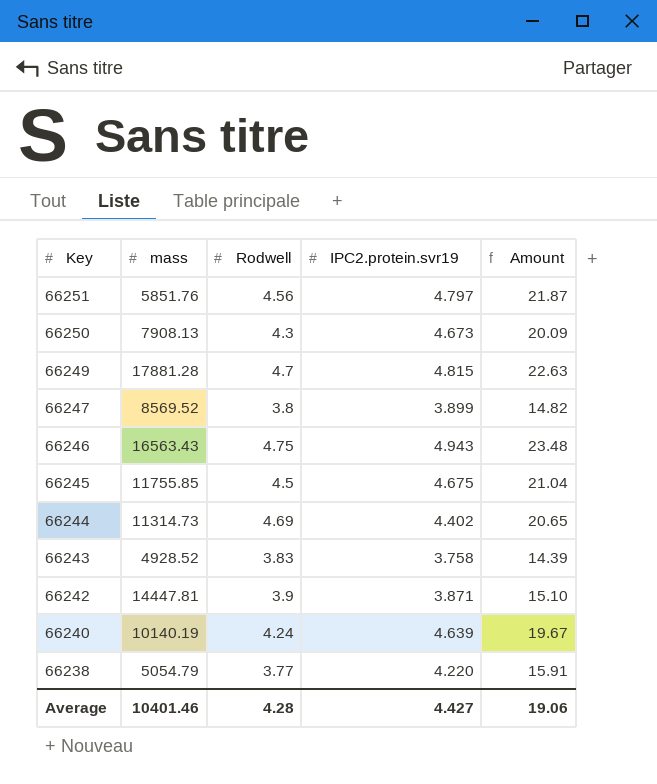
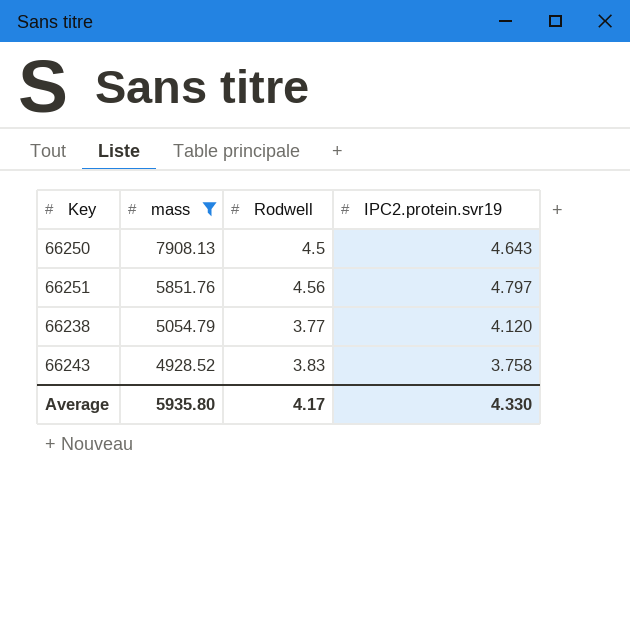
filter: none -> mass <= 7908.13
row order: Key descending -> mass descending
column Amount | formula: [Rodwell] * [IPC2.protein.svr19] -> none
66250 | Rodwell: 4.3 -> 4.5
66250 | IPC2.protein.svr19: 4.673 -> 4.643
66238 | IPC2.protein.svr19: 4.220 -> 4.120
Average | mass: 10401.46 -> 5935.80
Average | Rodwell: 4.28 -> 4.17
Average | IPC2.protein.svr19: 4.427 -> 4.330

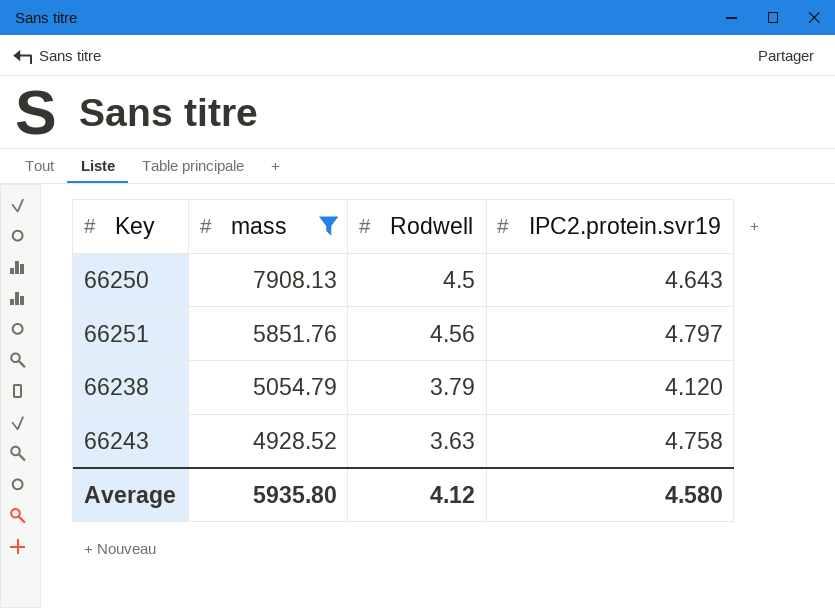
66238 | Rodwell: 3.77 -> 3.79
66243 | Rodwell: 3.83 -> 3.63
66243 | IPC2.protein.svr19: 3.758 -> 4.758
Average | Rodwell: 4.17 -> 4.12
Average | IPC2.protein.svr19: 4.330 -> 4.580

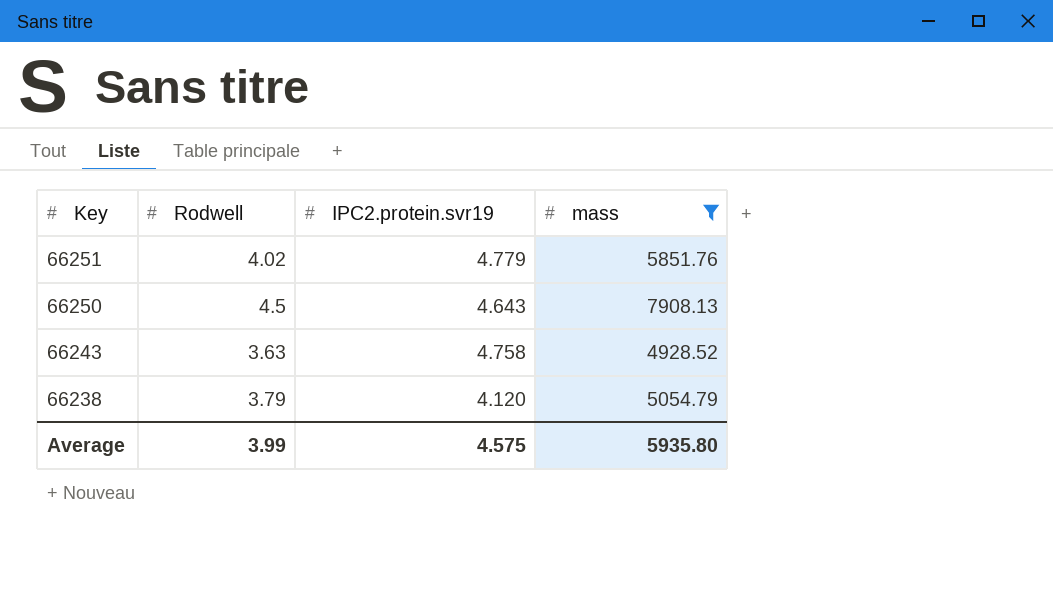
row order: mass descending -> Key descending
column mass | position: 2 -> 4
66251 | Rodwell: 4.56 -> 4.02
66251 | IPC2.protein.svr19: 4.797 -> 4.779
Average | Rodwell: 4.12 -> 3.99
Average | IPC2.protein.svr19: 4.580 -> 4.575

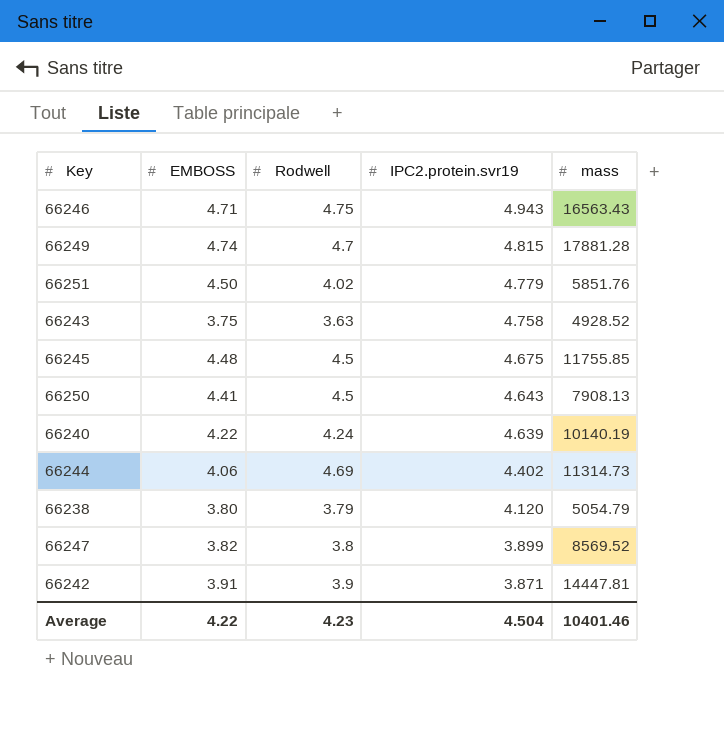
filter: mass <= 7908.13 -> none
row order: Key descending -> IPC2.protein.svr19 descending
column EMBOSS | position: none -> 2
Average | Rodwell: 3.99 -> 4.23
Average | IPC2.protein.svr19: 4.575 -> 4.504
Average | mass: 5935.80 -> 10401.46

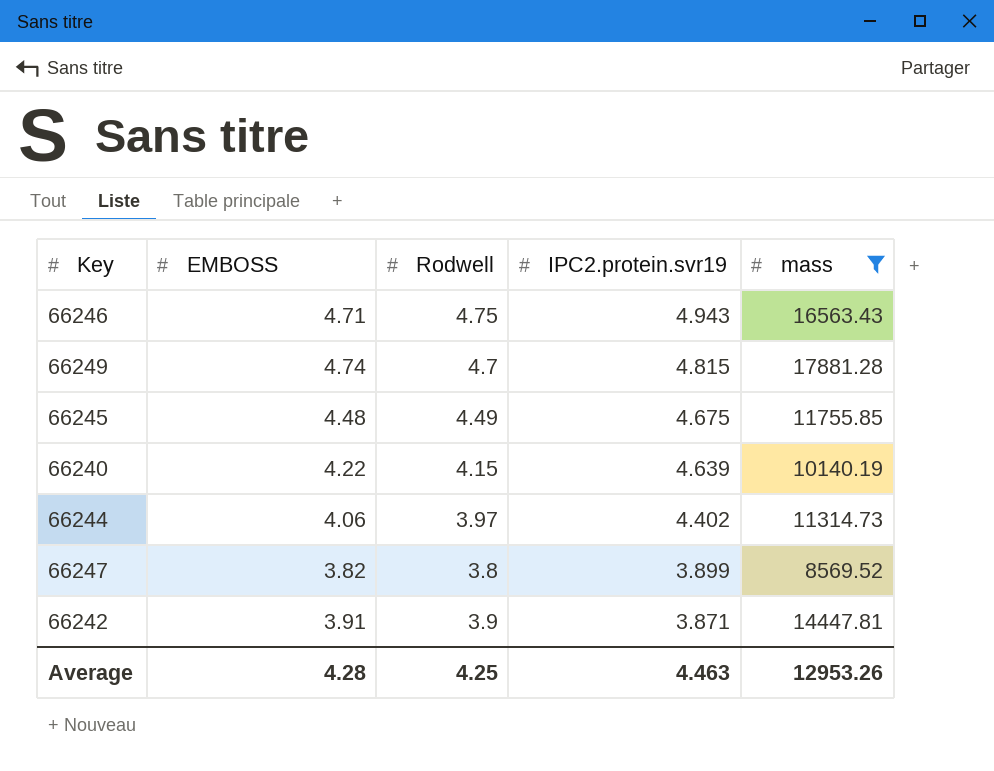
filter: none -> mass >= 8569.52
66245 | Rodwell: 4.5 -> 4.49
66240 | Rodwell: 4.24 -> 4.15
66244 | Rodwell: 4.69 -> 3.97
Average | EMBOSS: 4.22 -> 4.28
Average | Rodwell: 4.23 -> 4.25
Average | IPC2.protein.svr19: 4.504 -> 4.463
Average | mass: 10401.46 -> 12953.26

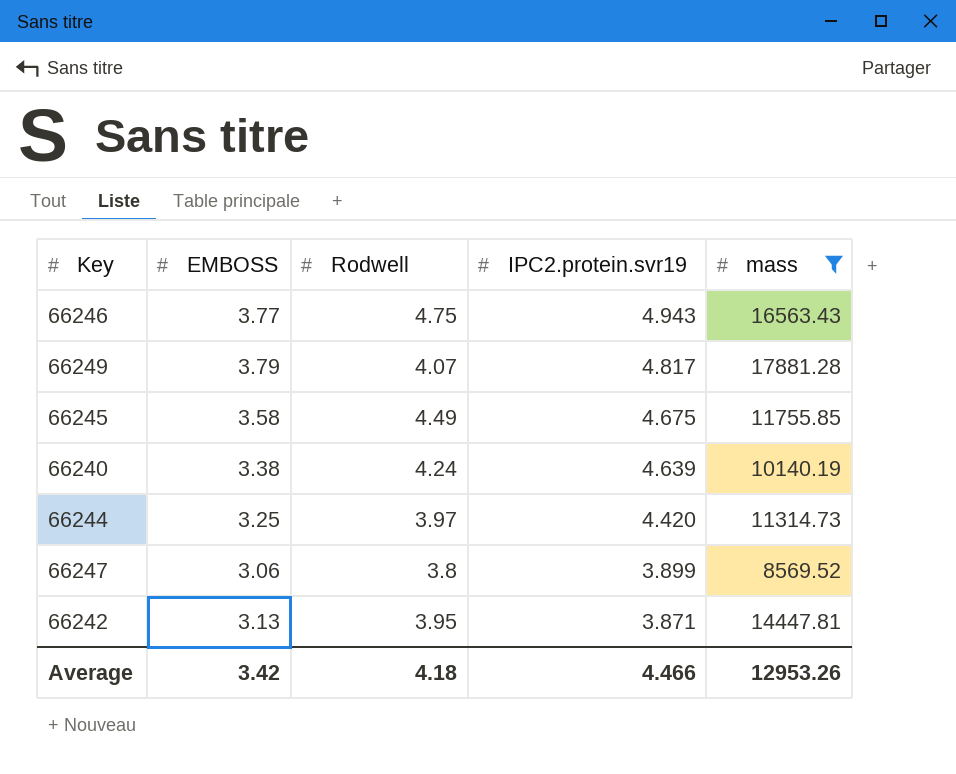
66246 | EMBOSS: 4.71 -> 3.77
66249 | EMBOSS: 4.74 -> 3.79
66249 | Rodwell: 4.7 -> 4.07
66249 | IPC2.protein.svr19: 4.815 -> 4.817
66245 | EMBOSS: 4.48 -> 3.58
66240 | EMBOSS: 4.22 -> 3.38
66240 | Rodwell: 4.15 -> 4.24
66244 | EMBOSS: 4.06 -> 3.25
66244 | IPC2.protein.svr19: 4.402 -> 4.420
66247 | EMBOSS: 3.82 -> 3.06
66242 | EMBOSS: 3.91 -> 3.13
66242 | Rodwell: 3.9 -> 3.95
Average | EMBOSS: 4.28 -> 3.42
Average | Rodwell: 4.25 -> 4.18
Average | IPC2.protein.svr19: 4.463 -> 4.466

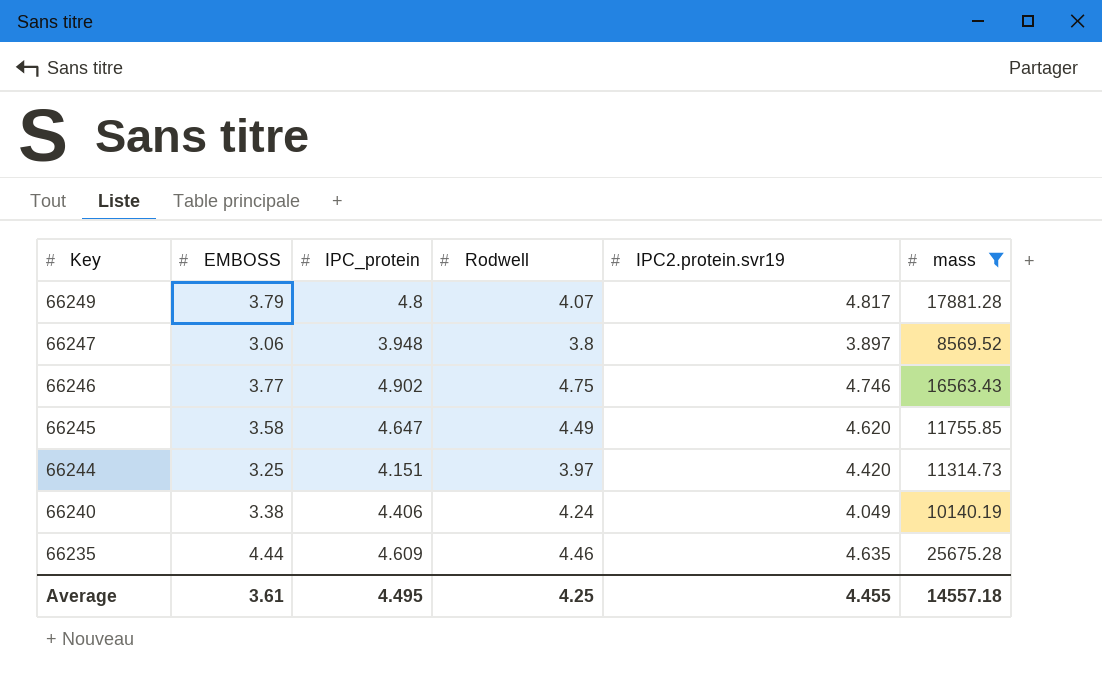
row order: IPC2.protein.svr19 descending -> Key descending
column IPC_protein | position: none -> 3
row 66242: 3.13 | 3.95 | 3.871 | 14447.81 -> none
66247 | IPC2.protein.svr19: 3.899 -> 3.897
66246 | IPC2.protein.svr19: 4.943 -> 4.746
66245 | IPC2.protein.svr19: 4.675 -> 4.620
66240 | IPC2.protein.svr19: 4.639 -> 4.049
row 66235: none -> 4.44 | 4.609 | 4.46 | 4.635 | 25675.28
Average | EMBOSS: 3.42 -> 3.61
Average | Rodwell: 4.18 -> 4.25
Average | IPC2.protein.svr19: 4.466 -> 4.455
Average | mass: 12953.26 -> 14557.18

